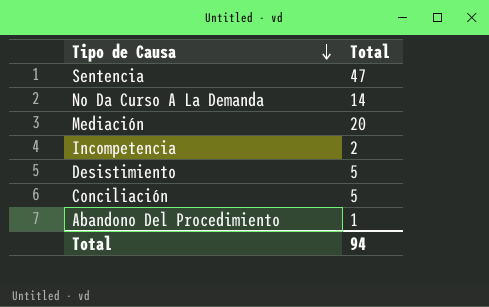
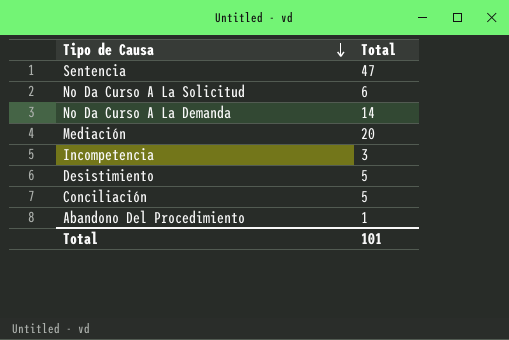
row No Da Curso A La Solicitud: none -> 6
Incompetencia | Total: 2 -> 3
Total | Total: 94 -> 101

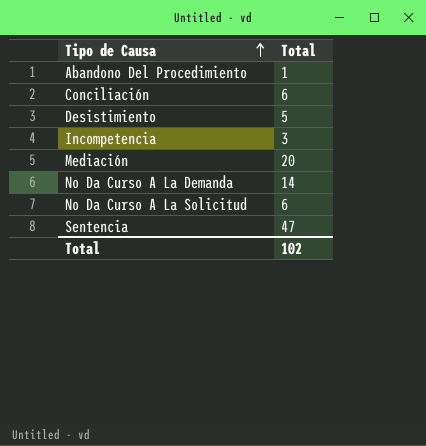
row order: Tipo de Causa descending -> Tipo de Causa ascending
Conciliación | Total: 5 -> 6
Total | Total: 101 -> 102

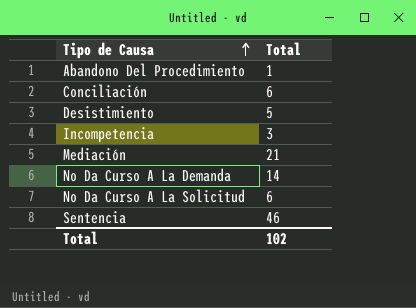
Mediación | Total: 20 -> 21
Sentencia | Total: 47 -> 46

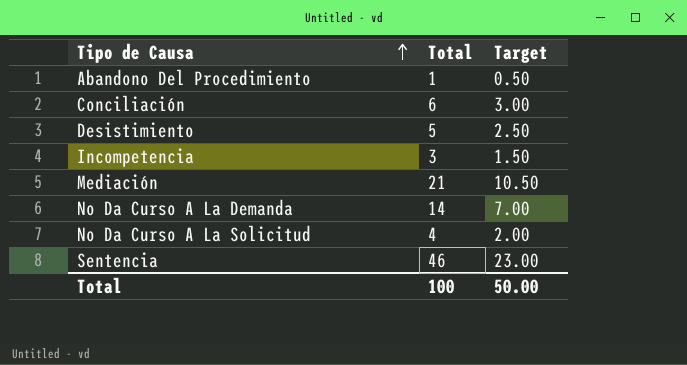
column Target | formula: none -> [Total] * 0.5
No Da Curso A La Solicitud | Total: 6 -> 4
Total | Total: 102 -> 100

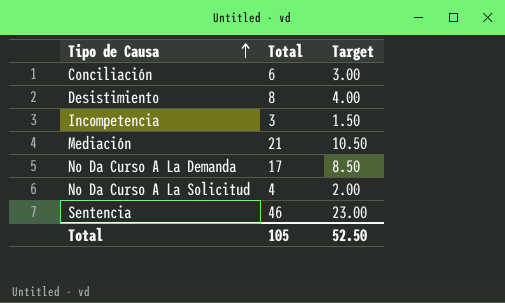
row Abandono Del Procedimiento: 1 | 0.50 -> none
Desistimiento | Total: 5 -> 8
Desistimiento | Target: 2.50 -> 4.00
No Da Curso A La Demanda | Total: 14 -> 17
No Da Curso A La Demanda | Target: 7.00 -> 8.50
Total | Total: 100 -> 105
Total | Target: 50.00 -> 52.50

